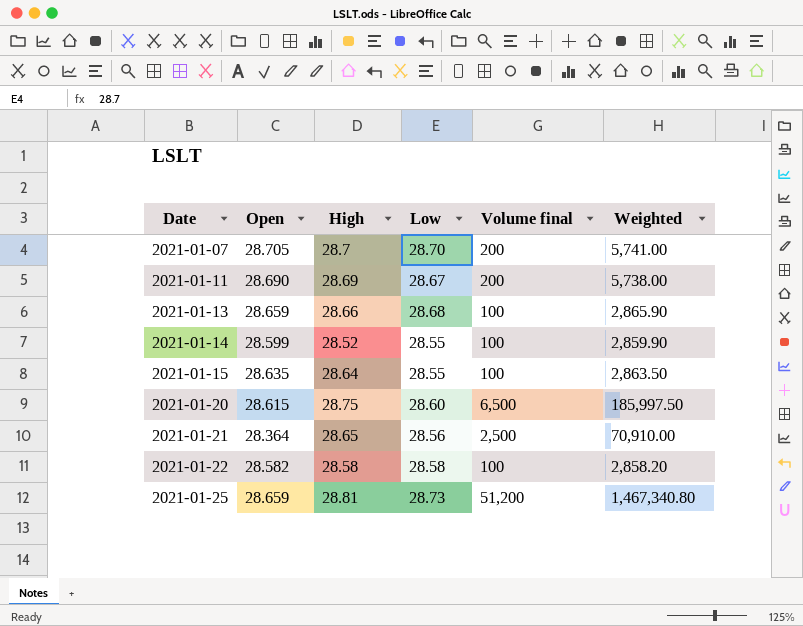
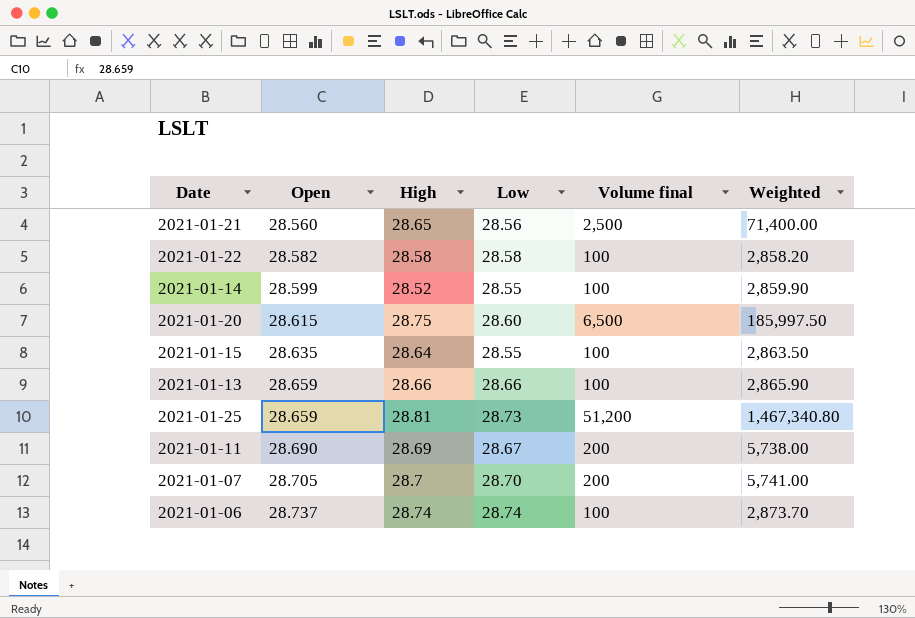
row order: Date ascending -> Open ascending
2021-01-21 | Open: 28.364 -> 28.560
2021-01-21 | Weighted: 70,910.00 -> 71,400.00
2021-01-13 | Low: 28.68 -> 28.66
row 2021-01-06: none -> 28.737 | 28.74 | 28.74 | 100 | 2,873.70

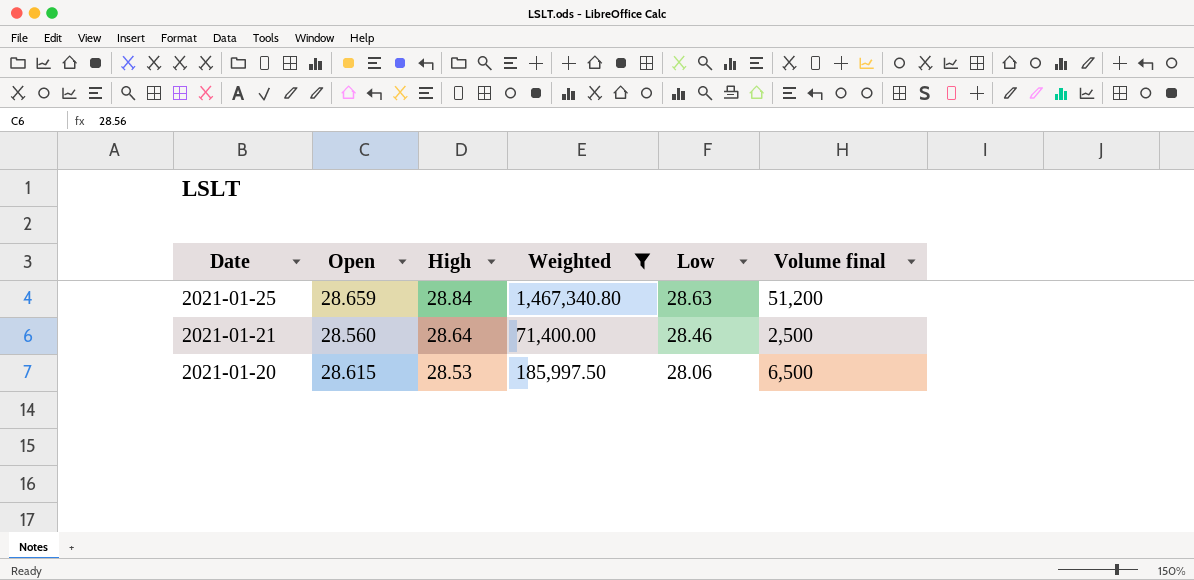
filter: none -> Weighted >= 71,400.00
row order: Open ascending -> Date descending
column Weighted | position: 6 -> 4
2021-01-25 | High: 28.81 -> 28.84
2021-01-25 | Low: 28.73 -> 28.63
2021-01-21 | High: 28.65 -> 28.64
2021-01-21 | Low: 28.56 -> 28.46
2021-01-20 | High: 28.75 -> 28.53
2021-01-20 | Low: 28.60 -> 28.06

